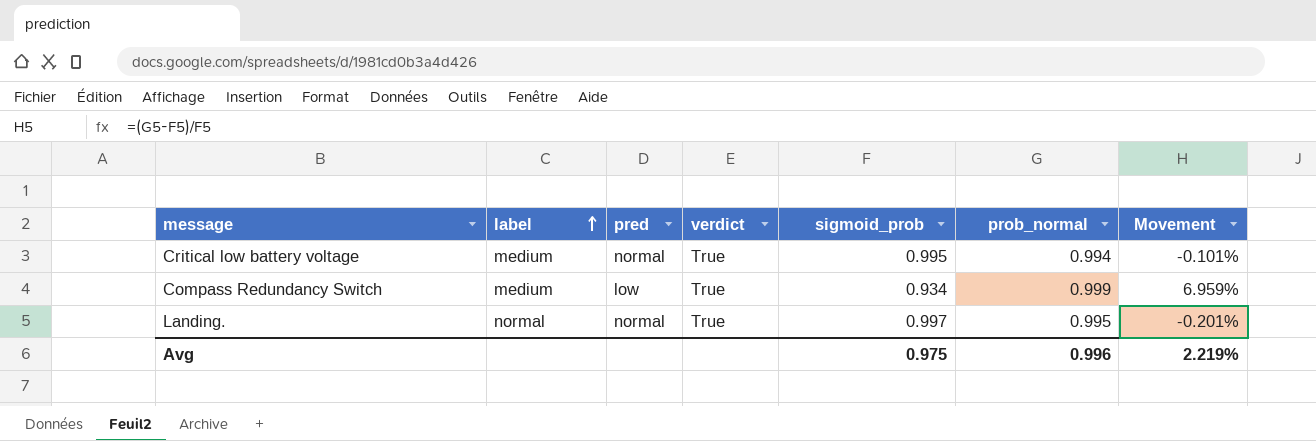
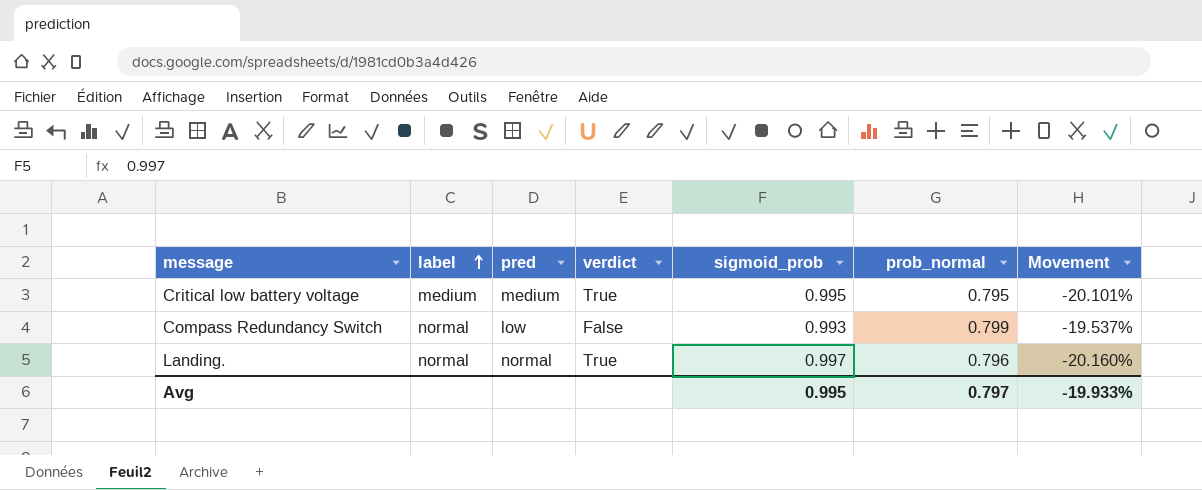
Critical low battery voltage | pred: normal -> medium
Critical low battery voltage | prob_normal: 0.994 -> 0.795
Critical low battery voltage | Movement: -0.101% -> -20.101%
Compass Redundancy Switch | label: medium -> normal
Compass Redundancy Switch | verdict: True -> False
Compass Redundancy Switch | sigmoid_prob: 0.934 -> 0.993
Compass Redundancy Switch | prob_normal: 0.999 -> 0.799
Compass Redundancy Switch | Movement: 6.959% -> -19.537%
Landing. | prob_normal: 0.995 -> 0.796
Landing. | Movement: -0.201% -> -20.160%
Avg | sigmoid_prob: 0.975 -> 0.995
Avg | prob_normal: 0.996 -> 0.797
Avg | Movement: 2.219% -> -19.933%

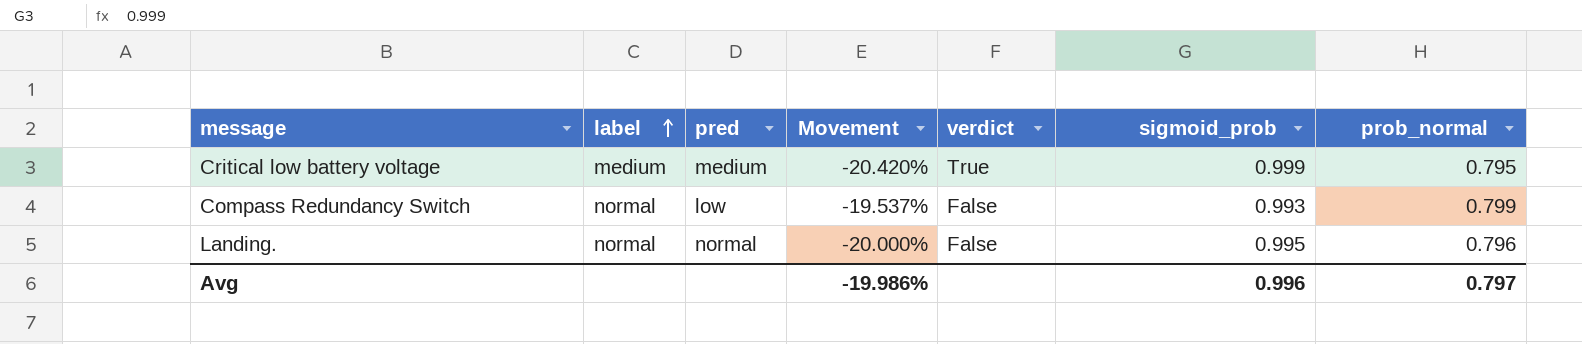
column Movement | position: 7 -> 4
Critical low battery voltage | Movement: -20.101% -> -20.420%
Critical low battery voltage | sigmoid_prob: 0.995 -> 0.999
Landing. | Movement: -20.160% -> -20.000%
Landing. | verdict: True -> False
Landing. | sigmoid_prob: 0.997 -> 0.995
Avg | Movement: -19.933% -> -19.986%
Avg | sigmoid_prob: 0.995 -> 0.996

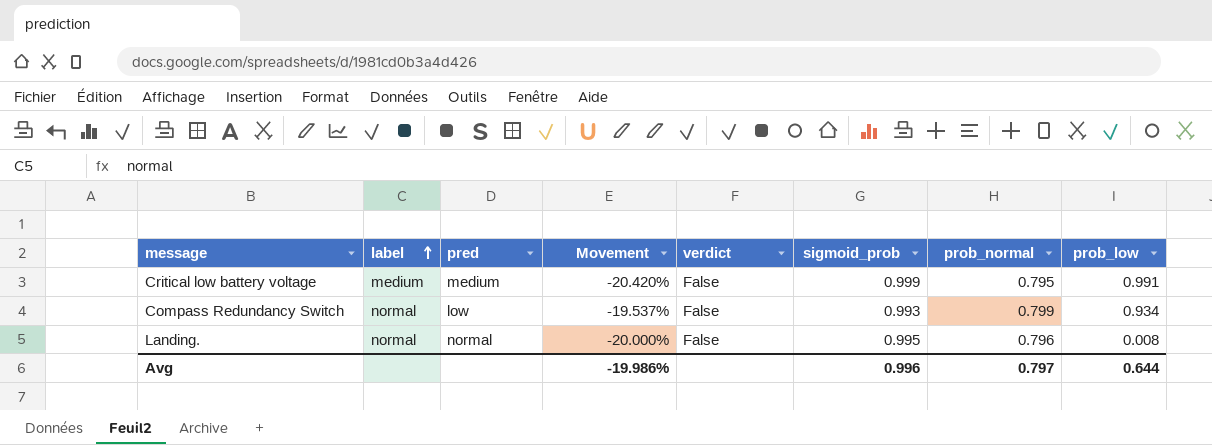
column prob_low | position: none -> 8
Critical low battery voltage | verdict: True -> False

